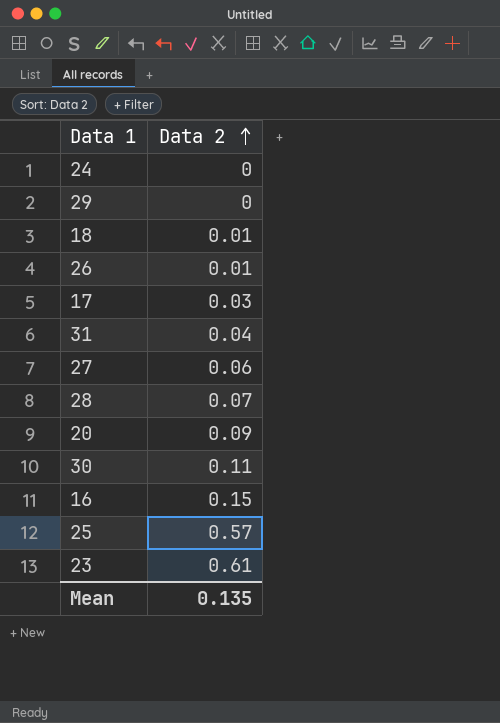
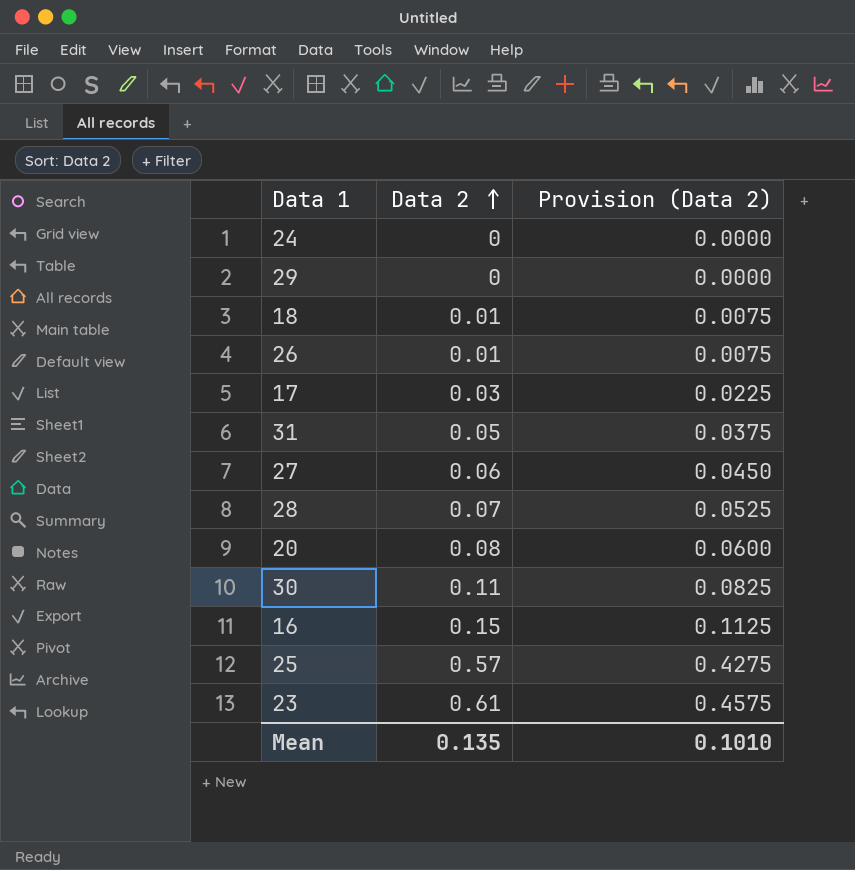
column Provision (Data 2) | formula: none -> [Data 2] * 0.75
31 | Data 2: 0.04 -> 0.05
20 | Data 2: 0.09 -> 0.08

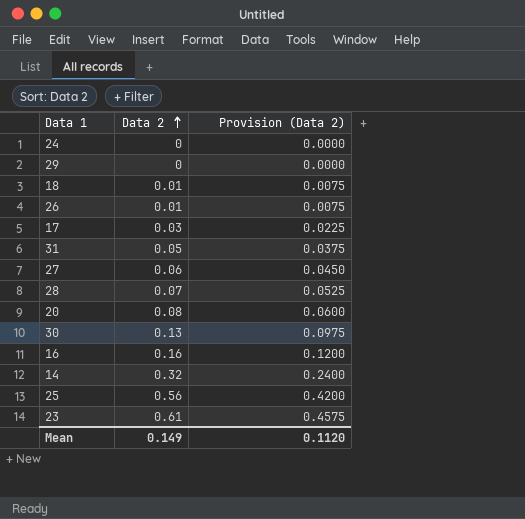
30 | Data 2: 0.11 -> 0.13
30 | Provision (Data 2): 0.0825 -> 0.0975
16 | Data 2: 0.15 -> 0.16
16 | Provision (Data 2): 0.1125 -> 0.1200
row 14: none -> 0.32 | 0.2400
25 | Data 2: 0.57 -> 0.56
25 | Provision (Data 2): 0.4275 -> 0.4200
Mean | Data 2: 0.135 -> 0.149
Mean | Provision (Data 2): 0.1010 -> 0.1120

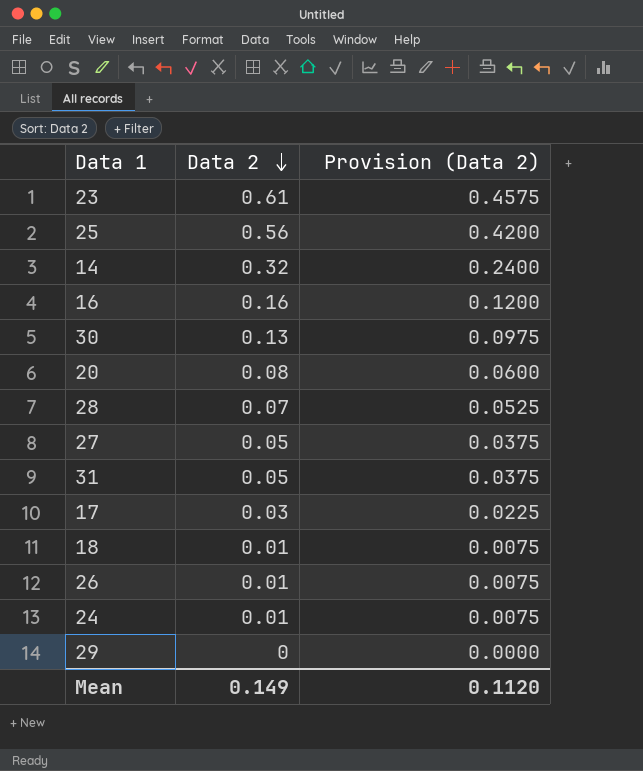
row order: Data 2 ascending -> Data 2 descending
27 | Data 2: 0.06 -> 0.05
27 | Provision (Data 2): 0.0450 -> 0.0375
24 | Data 2: 0 -> 0.01
24 | Provision (Data 2): 0.0000 -> 0.0075

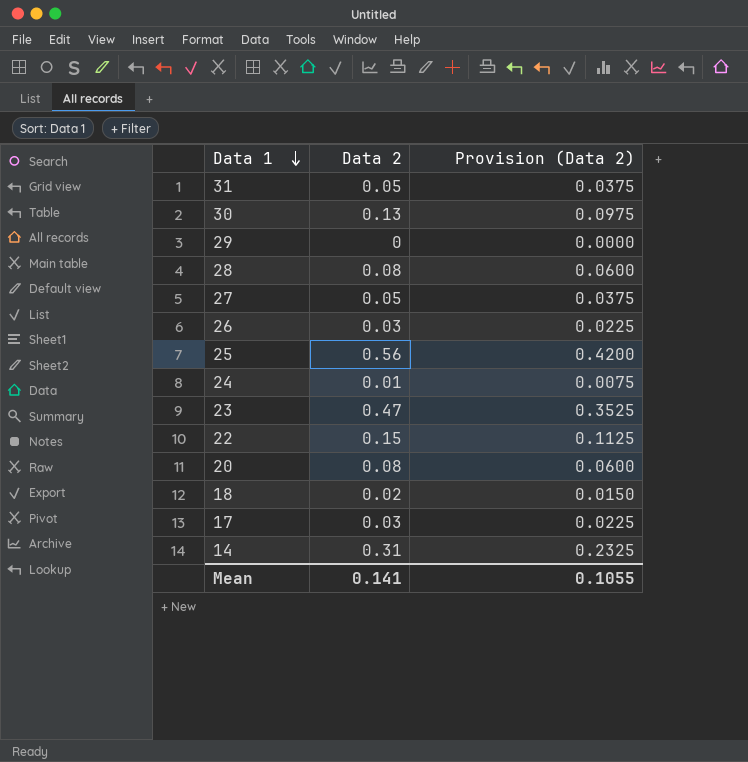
row order: Data 2 descending -> Data 1 descending
row 16: 0.16 | 0.1200 -> none
28 | Data 2: 0.07 -> 0.08
28 | Provision (Data 2): 0.0525 -> 0.0600
26 | Data 2: 0.01 -> 0.03
26 | Provision (Data 2): 0.0075 -> 0.0225
23 | Data 2: 0.61 -> 0.47
23 | Provision (Data 2): 0.4575 -> 0.3525
row 22: none -> 0.15 | 0.1125
18 | Data 2: 0.01 -> 0.02
18 | Provision (Data 2): 0.0075 -> 0.0150
14 | Data 2: 0.32 -> 0.31
14 | Provision (Data 2): 0.2400 -> 0.2325
Mean | Data 2: 0.149 -> 0.141
Mean | Provision (Data 2): 0.1120 -> 0.1055

